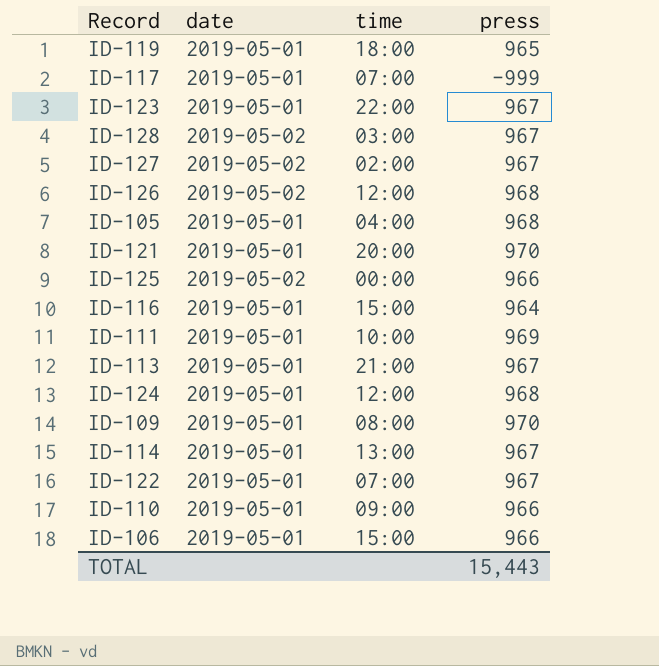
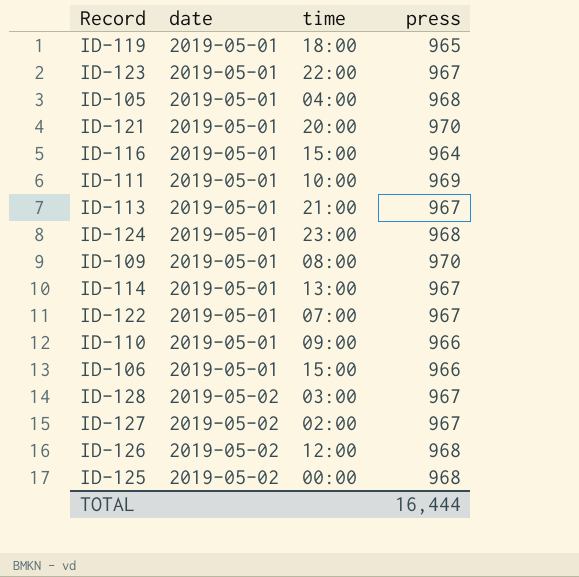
row order: none -> date ascending
row ID-117: 2019-05-01 | 07:00 | -999 -> none
ID-124 | time: 12:00 -> 23:00
ID-125 | press: 966 -> 968
TOTAL | press: 15,443 -> 16,444

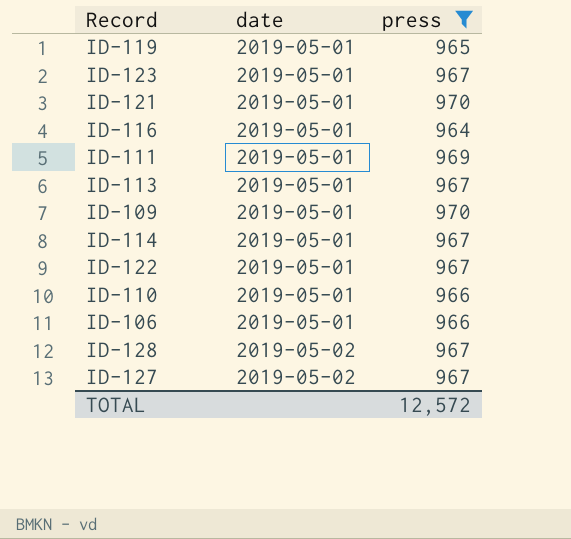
filter: none -> press != 968
column time | position: 3 -> none
TOTAL | press: 16,444 -> 12,572

